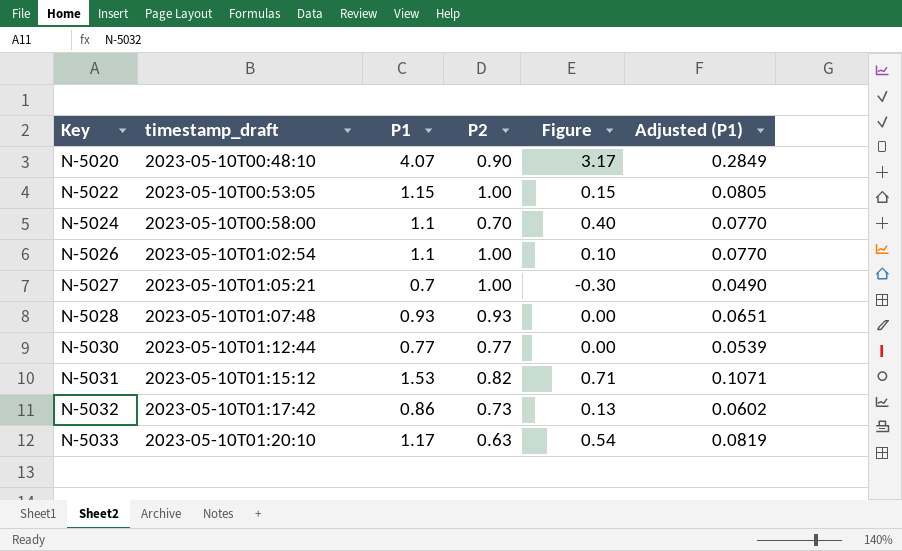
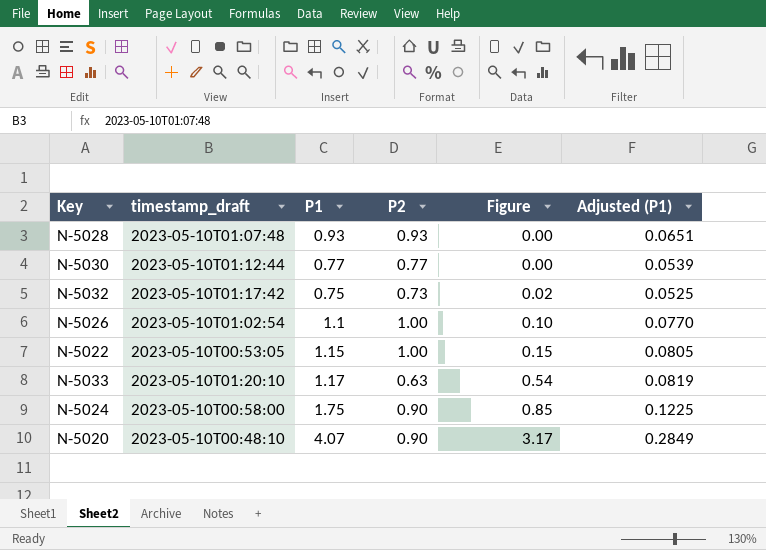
row order: Key ascending -> Figure ascending
row N-5027: 2023-05-10T01:05:21 | 0.7 | 1.00 | -0.30 | 0.0490 -> none
row N-5031: 2023-05-10T01:15:12 | 1.53 | 0.82 | 0.71 | 0.1071 -> none
N-5032 | P1: 0.86 -> 0.75
N-5032 | Figure: 0.13 -> 0.02
N-5032 | Adjusted (P1): 0.0602 -> 0.0525
N-5024 | P1: 1.1 -> 1.75
N-5024 | P2: 0.70 -> 0.90
N-5024 | Figure: 0.40 -> 0.85
N-5024 | Adjusted (P1): 0.0770 -> 0.1225

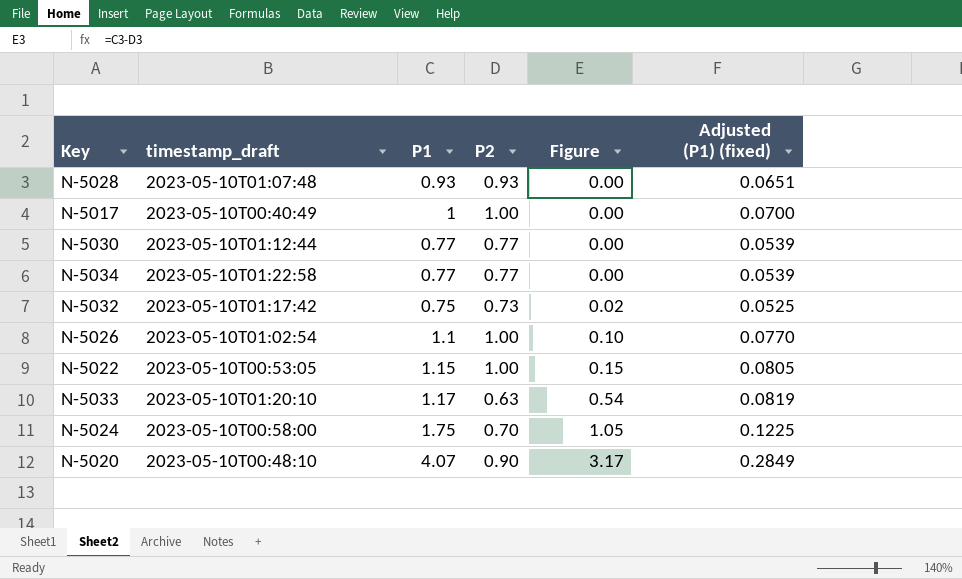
column name: Adjusted (P1) -> Adjusted (P1) (fixed)
row N-5017: none -> 2023-05-10T00:40:49 | 1 | 1.00 | 0.00 | 0.0700
row N-5034: none -> 2023-05-10T01:22:58 | 0.77 | 0.77 | 0.00 | 0.0539
N-5024 | P2: 0.90 -> 0.70
N-5024 | Figure: 0.85 -> 1.05

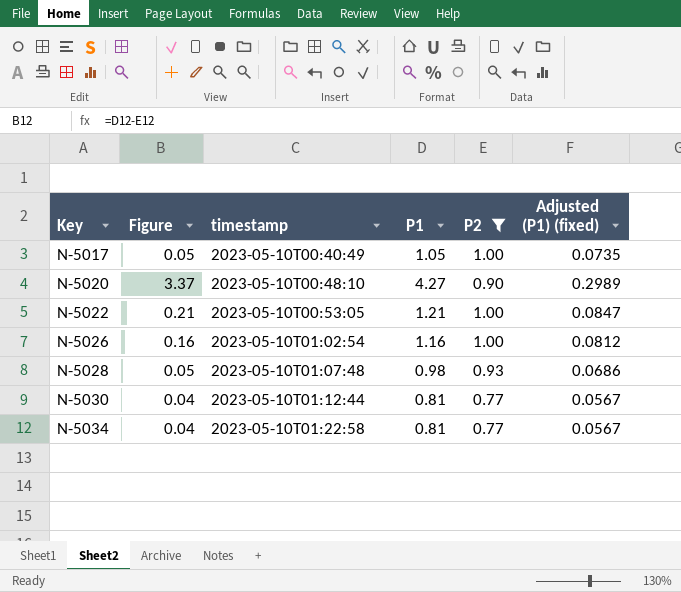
filter: none -> P2 >= 0.77
row order: Figure ascending -> Key ascending
column Figure | position: 5 -> 2
column name: timestamp_draft -> timestamp
N-5017 | Figure: 0.00 -> 0.05
N-5017 | P1: 1 -> 1.05
N-5017 | Adjusted (P1) (fixed): 0.0700 -> 0.0735
N-5020 | Figure: 3.17 -> 3.37
N-5020 | P1: 4.07 -> 4.27
N-5020 | Adjusted (P1) (fixed): 0.2849 -> 0.2989
N-5022 | Figure: 0.15 -> 0.21
N-5022 | P1: 1.15 -> 1.21
N-5022 | Adjusted (P1) (fixed): 0.0805 -> 0.0847
N-5026 | Figure: 0.10 -> 0.16
N-5026 | P1: 1.1 -> 1.16
N-5026 | Adjusted (P1) (fixed): 0.0770 -> 0.0812
N-5028 | Figure: 0.00 -> 0.05
N-5028 | P1: 0.93 -> 0.98
N-5028 | Adjusted (P1) (fixed): 0.0651 -> 0.0686
N-5030 | Figure: 0.00 -> 0.04
N-5030 | P1: 0.77 -> 0.81
N-5030 | Adjusted (P1) (fixed): 0.0539 -> 0.0567
N-5034 | Figure: 0.00 -> 0.04
N-5034 | P1: 0.77 -> 0.81
N-5034 | Adjusted (P1) (fixed): 0.0539 -> 0.0567

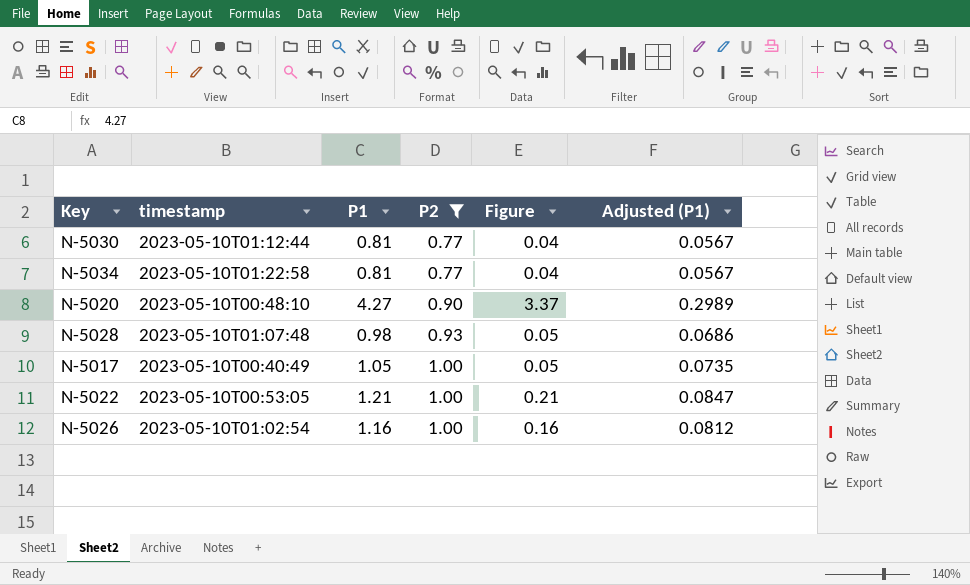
row order: Key ascending -> P2 ascending
column Figure | position: 2 -> 5
column name: Adjusted (P1) (fixed) -> Adjusted (P1)

